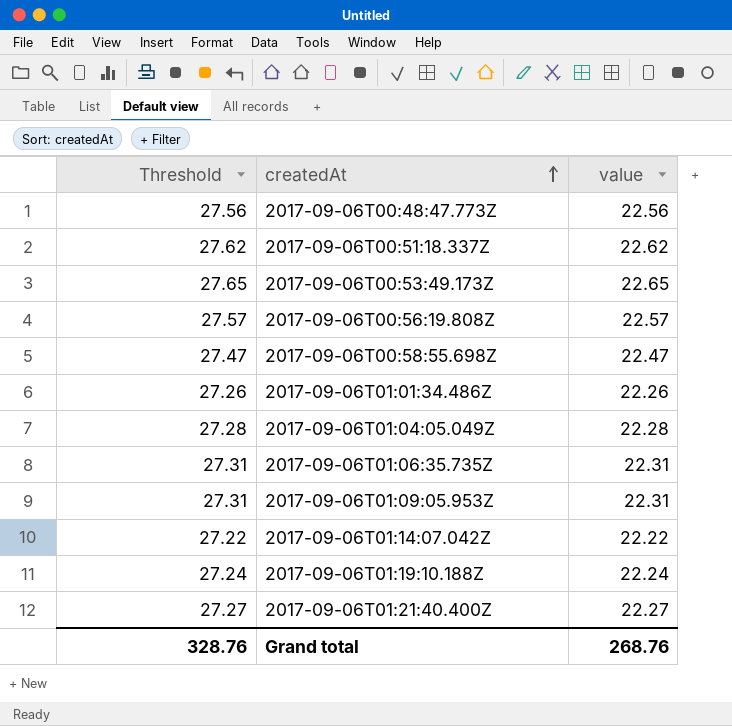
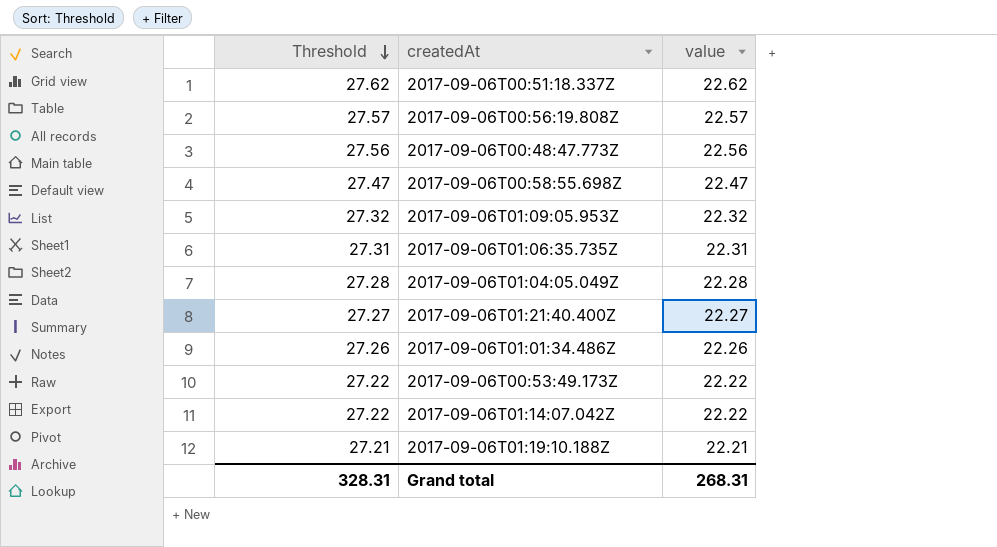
row order: createdAt ascending -> Threshold descending
2017-09-06T01:09:05.953Z | Threshold: 27.31 -> 27.32
2017-09-06T01:09:05.953Z | value: 22.31 -> 22.32
2017-09-06T00:53:49.173Z | Threshold: 27.65 -> 27.22
2017-09-06T00:53:49.173Z | value: 22.65 -> 22.22
2017-09-06T01:19:10.188Z | Threshold: 27.24 -> 27.21
2017-09-06T01:19:10.188Z | value: 22.24 -> 22.21
Grand total | Threshold: 328.76 -> 328.31
Grand total | value: 268.76 -> 268.31

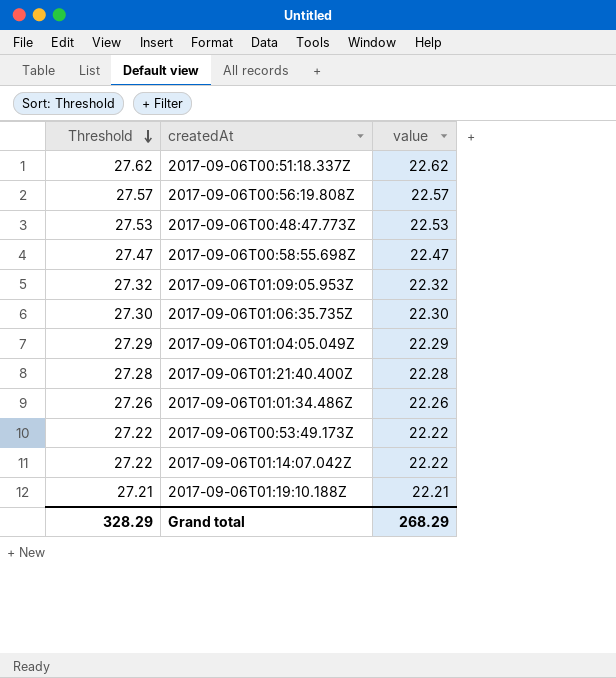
2017-09-06T00:48:47.773Z | Threshold: 27.56 -> 27.53
2017-09-06T00:48:47.773Z | value: 22.56 -> 22.53
2017-09-06T01:06:35.735Z | Threshold: 27.31 -> 27.30
2017-09-06T01:06:35.735Z | value: 22.31 -> 22.30
2017-09-06T01:04:05.049Z | Threshold: 27.28 -> 27.29
2017-09-06T01:04:05.049Z | value: 22.28 -> 22.29
2017-09-06T01:21:40.400Z | Threshold: 27.27 -> 27.28
2017-09-06T01:21:40.400Z | value: 22.27 -> 22.28
Grand total | Threshold: 328.31 -> 328.29
Grand total | value: 268.31 -> 268.29

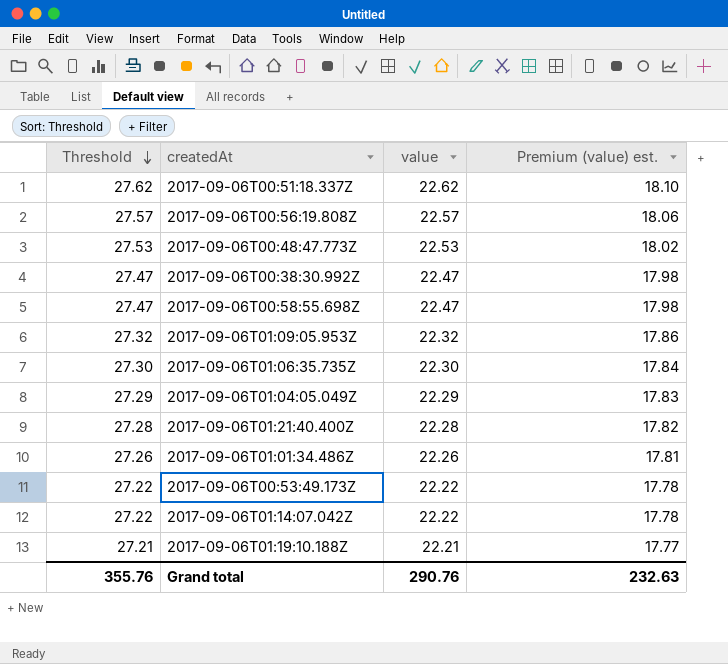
column Premium (value) est. | formula: none -> [value] * 0.8
row 2017-09-06T00:38:30.992Z: none -> 27.47 | 22.47 | 17.98
Grand total | Threshold: 328.29 -> 355.76
Grand total | value: 268.29 -> 290.76

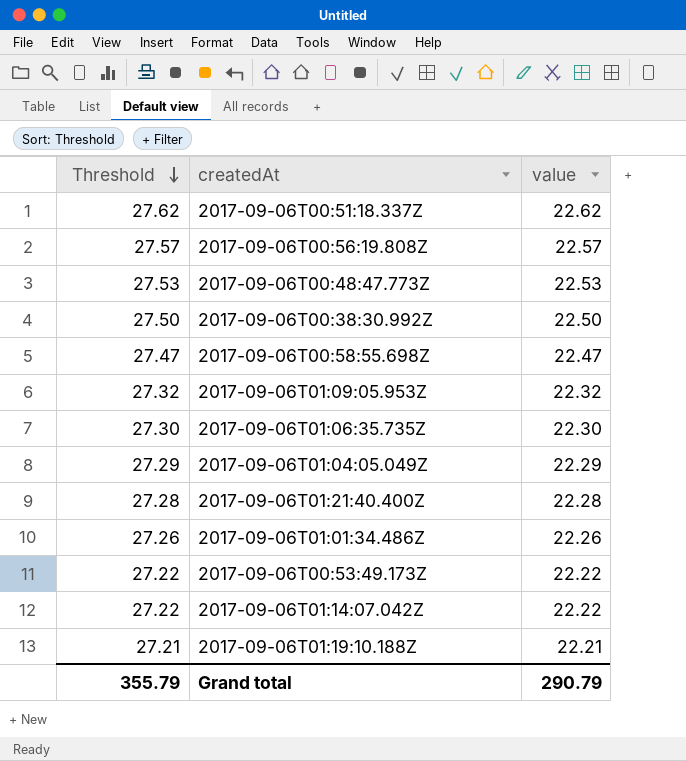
column Premium (value) est. | formula: [value] * 0.8 -> none
2017-09-06T00:38:30.992Z | Threshold: 27.47 -> 27.50
2017-09-06T00:38:30.992Z | value: 22.47 -> 22.50
Grand total | Threshold: 355.76 -> 355.79
Grand total | value: 290.76 -> 290.79

